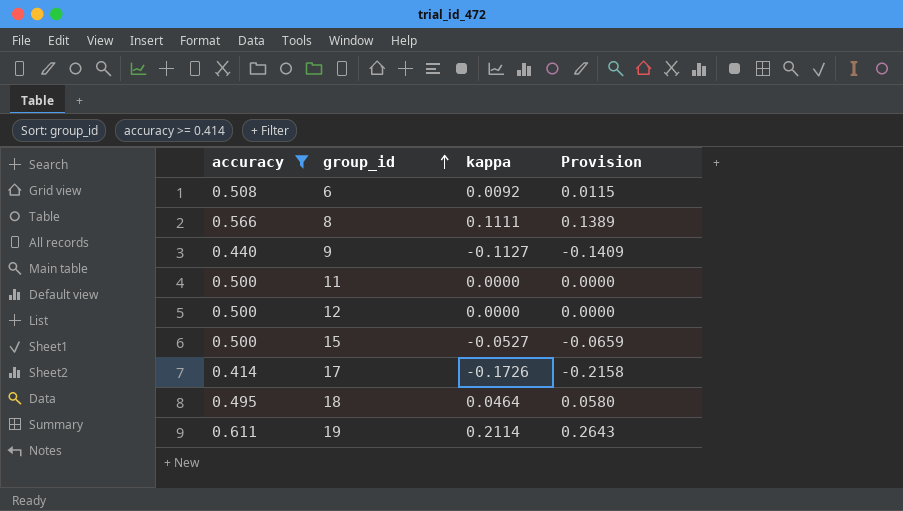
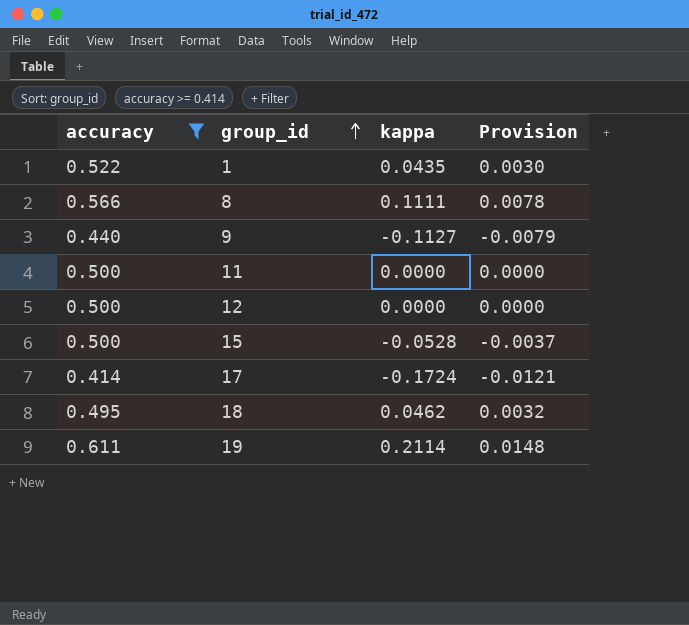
column Provision | formula: [kappa] * 1.25 -> [kappa] * 0.07
row 6: 0.508 | 0.0092 | 0.0115 -> none
row 1: none -> 0.522 | 0.0435 | 0.0030
15 | kappa: -0.0527 -> -0.0528
17 | kappa: -0.1726 -> -0.1724
18 | kappa: 0.0464 -> 0.0462

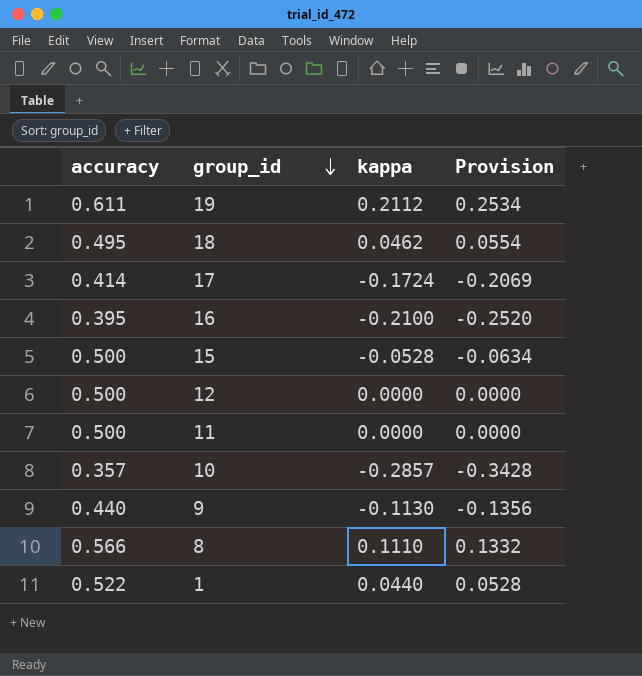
filter: accuracy >= 0.414 -> none
row order: group_id ascending -> group_id descending
column Provision | formula: [kappa] * 0.07 -> [kappa] * 1.2
19 | kappa: 0.2114 -> 0.2112
9 | kappa: -0.1127 -> -0.1130
8 | kappa: 0.1111 -> 0.1110
1 | kappa: 0.0435 -> 0.0440

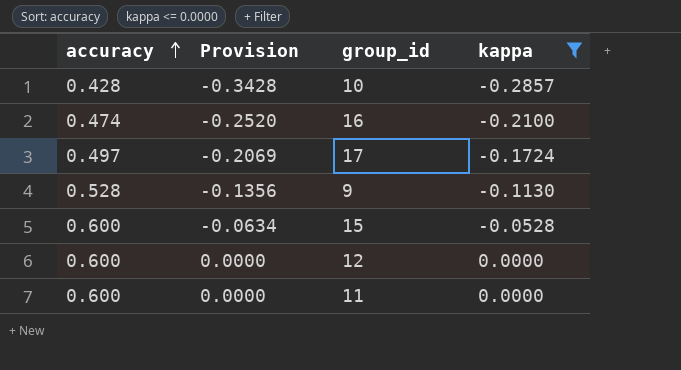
filter: none -> kappa <= 0.0000
row order: group_id descending -> accuracy ascending
column Provision | position: 4 -> 2
10 | accuracy: 0.357 -> 0.428
16 | accuracy: 0.395 -> 0.474
17 | accuracy: 0.414 -> 0.497
9 | accuracy: 0.440 -> 0.528
15 | accuracy: 0.500 -> 0.600
12 | accuracy: 0.500 -> 0.600
11 | accuracy: 0.500 -> 0.600

